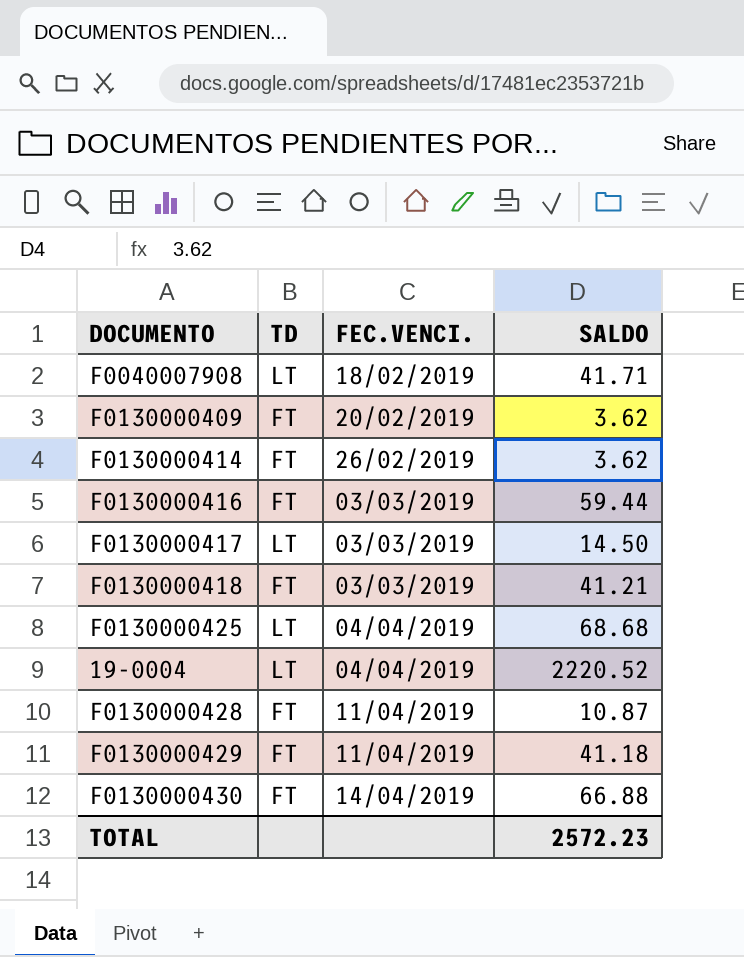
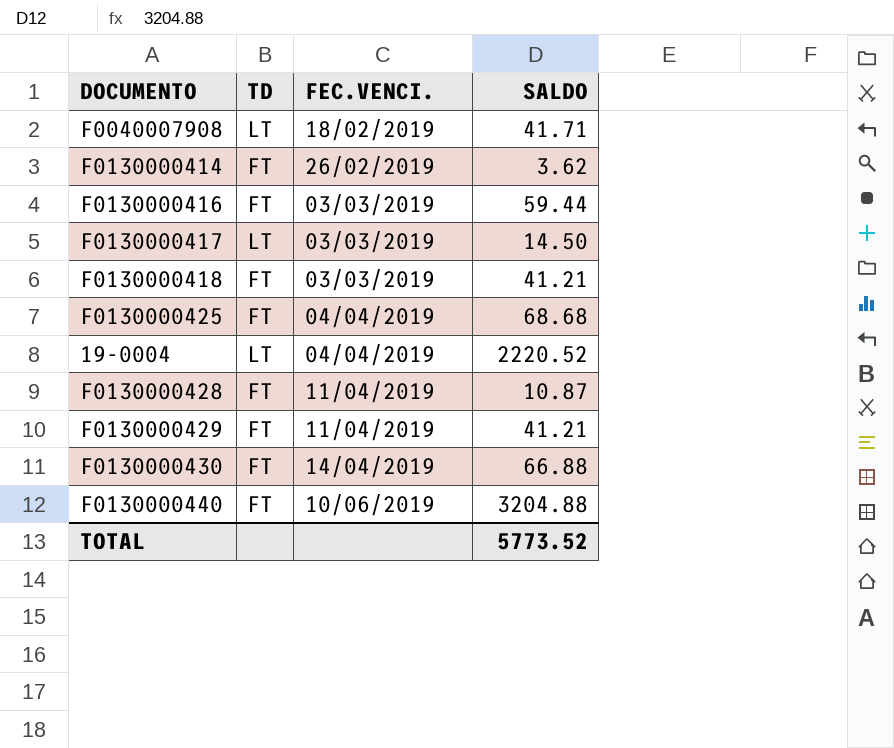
row F0130000409: FT | 20/02/2019 | 3.62 -> none
F0130000425 | TD: LT -> FT
F0130000429 | SALDO: 41.18 -> 41.21
row F0130000440: none -> FT | 10/06/2019 | 3204.88
TOTAL | SALDO: 2572.23 -> 5773.52

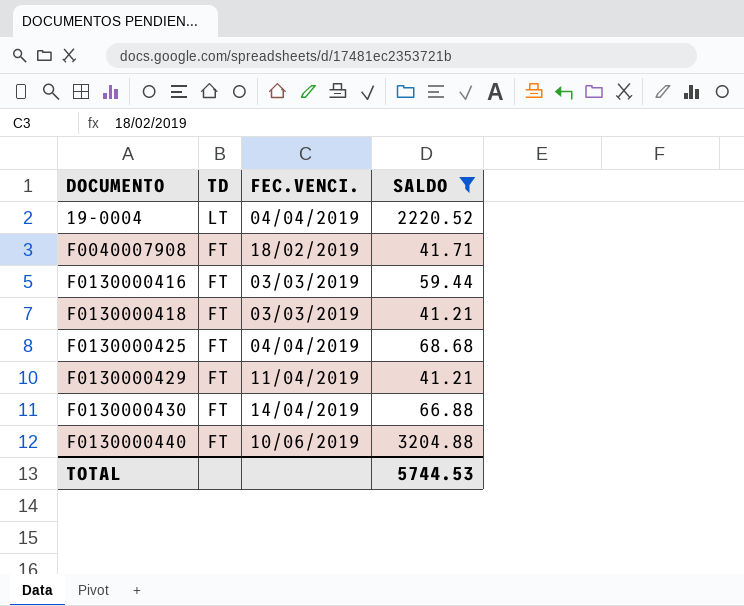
filter: none -> SALDO >= 41.21
row order: FEC.VENCI. ascending -> DOCUMENTO ascending
F0040007908 | TD: LT -> FT
TOTAL | SALDO: 5773.52 -> 5744.53

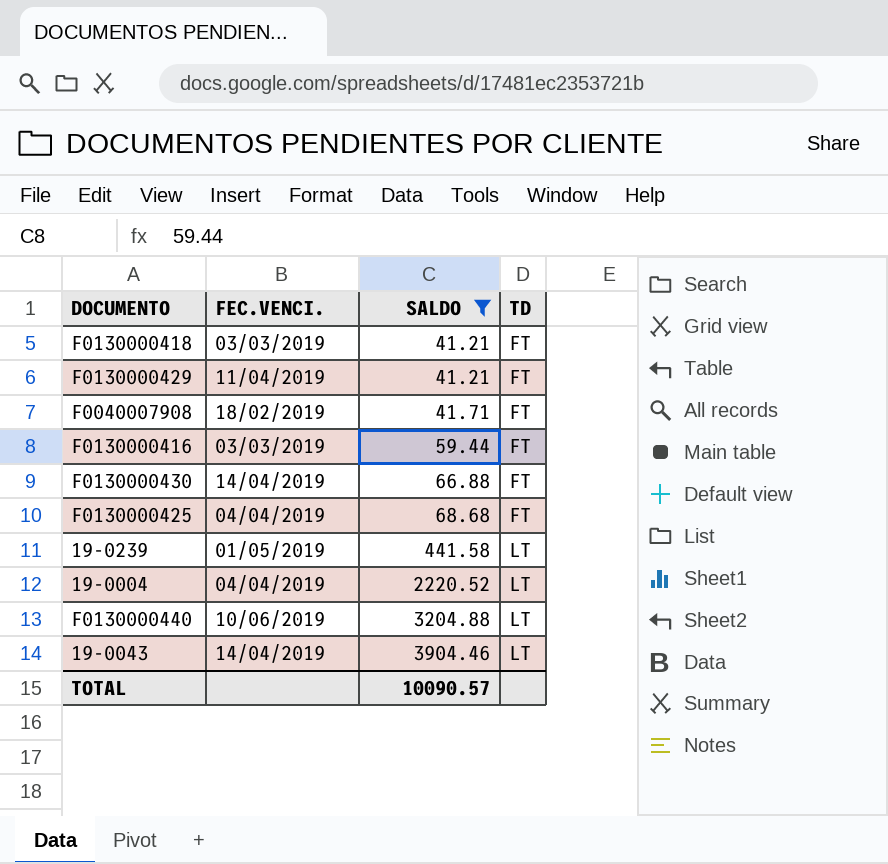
row order: DOCUMENTO ascending -> SALDO ascending
column TD | position: 2 -> 4
row 19-0239: none -> 01/05/2019 | 441.58 | LT
F0130000440 | TD: FT -> LT
row 19-0043: none -> 14/04/2019 | 3904.46 | LT
TOTAL | SALDO: 5744.53 -> 10090.57

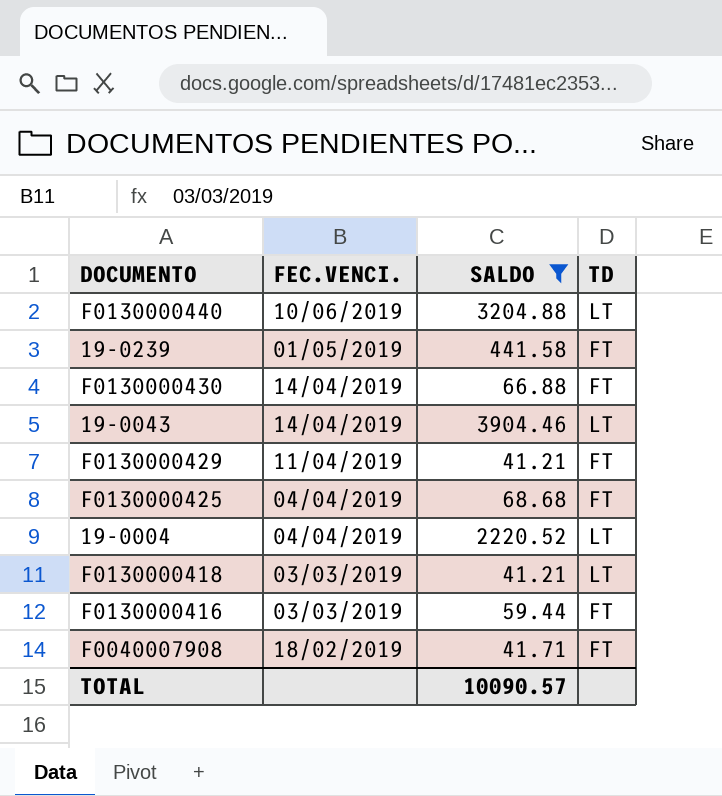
row order: SALDO ascending -> FEC.VENCI. descending
19-0239 | TD: LT -> FT
F0130000418 | TD: FT -> LT

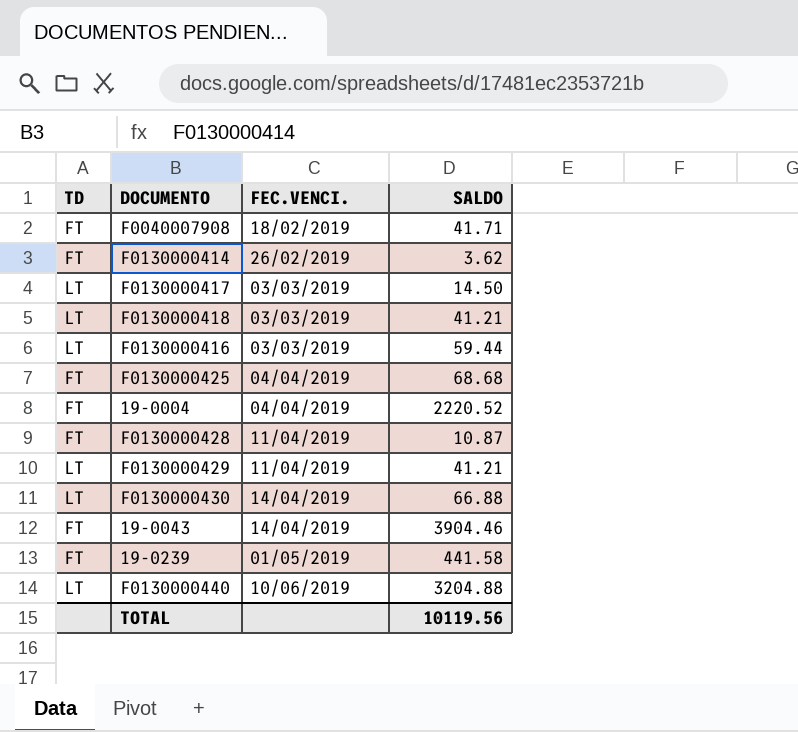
filter: SALDO >= 41.21 -> none
row order: FEC.VENCI. descending -> FEC.VENCI. ascending
column TD | position: 4 -> 1
F0130000416 | TD: FT -> LT
19-0004 | TD: LT -> FT
F0130000429 | TD: FT -> LT
F0130000430 | TD: FT -> LT
19-0043 | TD: LT -> FT
TOTAL | SALDO: 10090.57 -> 10119.56

